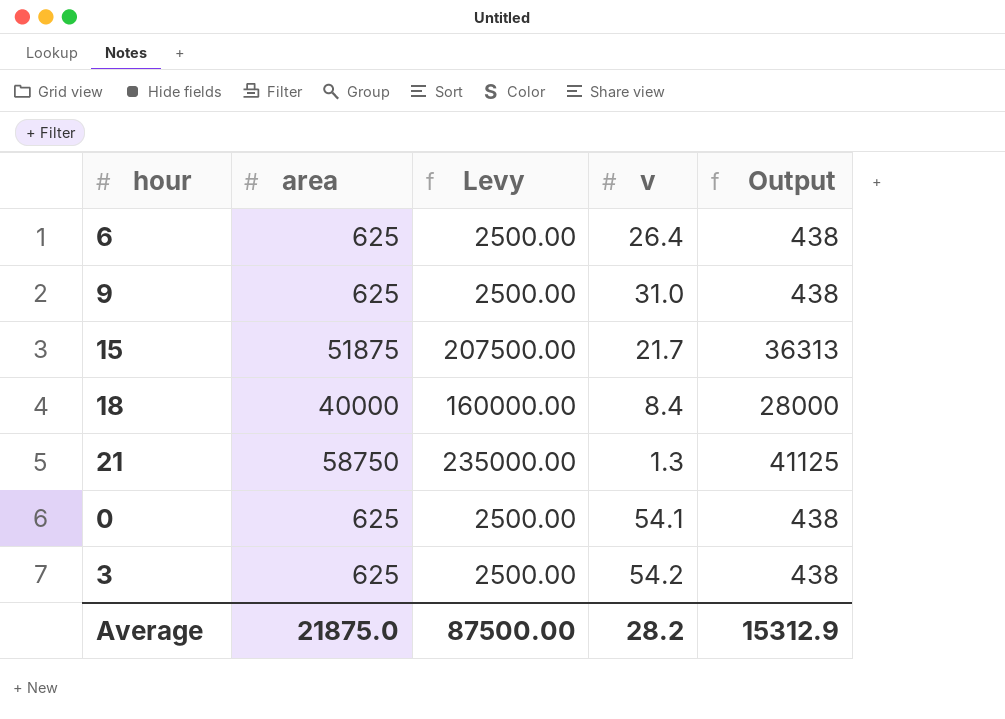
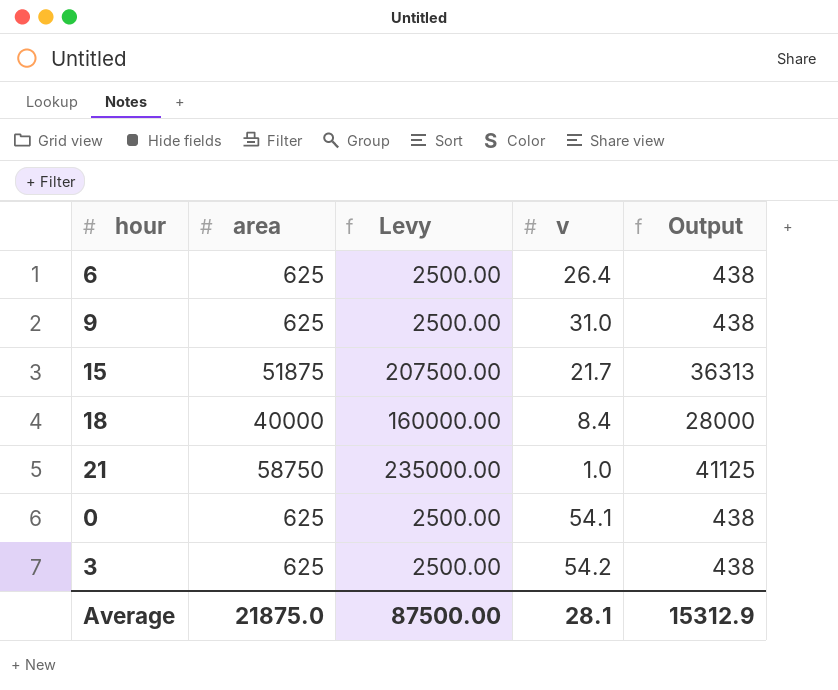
21 | v: 1.3 -> 1.0
Average | v: 28.2 -> 28.1

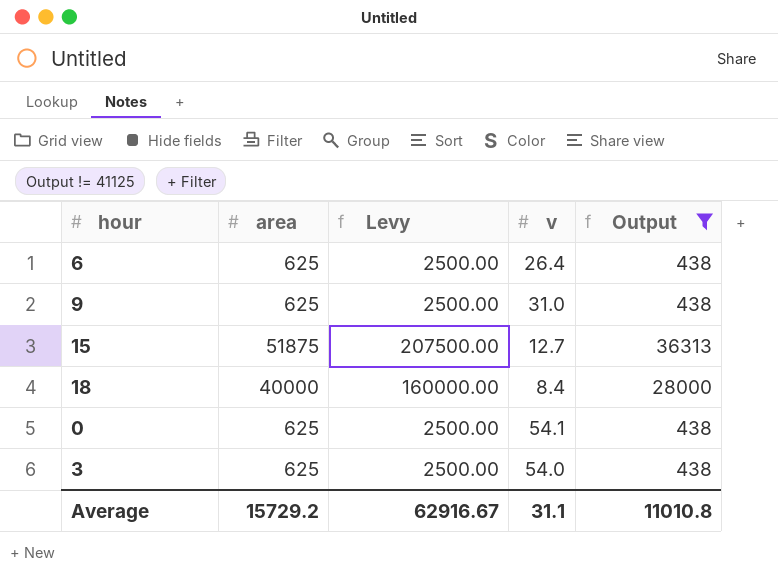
filter: none -> Output != 41125
15 | v: 21.7 -> 12.7
3 | v: 54.2 -> 54.0
Average | area: 21875.0 -> 15729.2
Average | Levy: 87500.00 -> 62916.67
Average | v: 28.1 -> 31.1
Average | Output: 15312.9 -> 11010.8

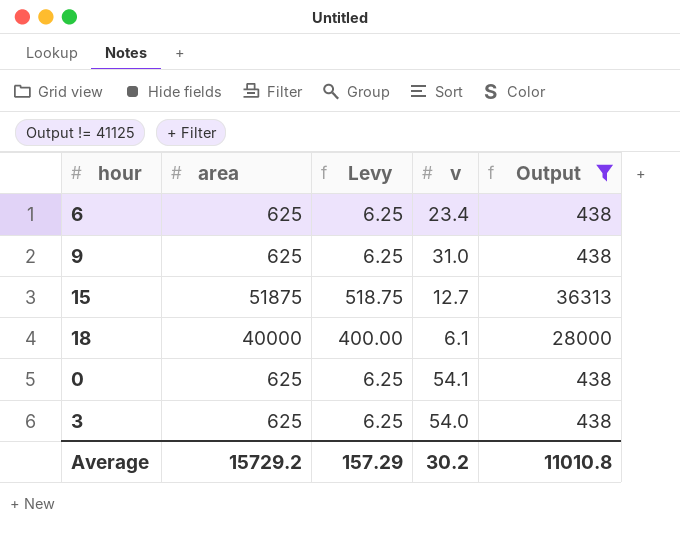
column Levy | formula: [area] * 4 -> [area] * 0.01
6 | v: 26.4 -> 23.4
18 | v: 8.4 -> 6.1
Average | Levy: 62916.67 -> 157.29
Average | v: 31.1 -> 30.2

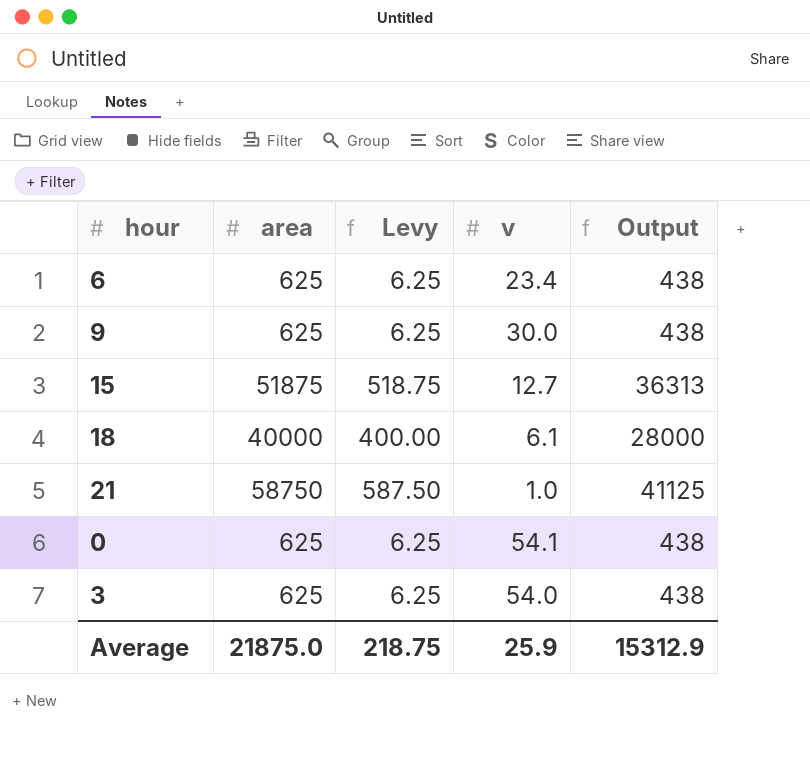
filter: Output != 41125 -> none
9 | v: 31.0 -> 30.0
Average | area: 15729.2 -> 21875.0
Average | Levy: 157.29 -> 218.75
Average | v: 30.2 -> 25.9
Average | Output: 11010.8 -> 15312.9

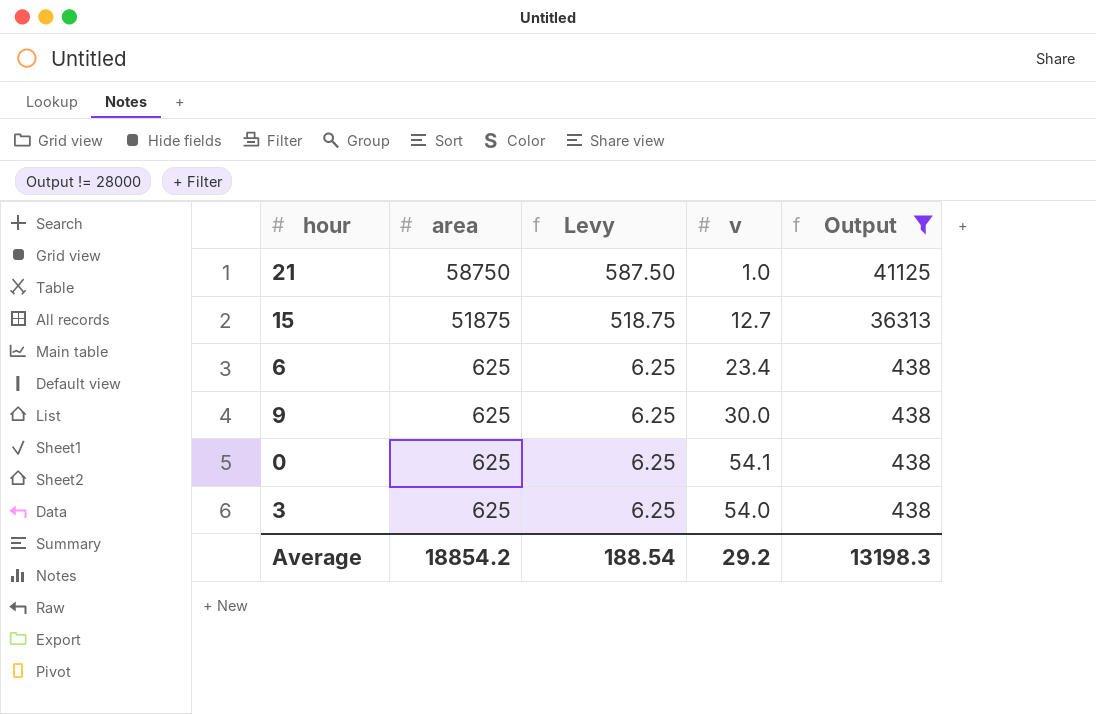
filter: none -> Output != 28000
row order: none -> area descending
Average | area: 21875.0 -> 18854.2
Average | Levy: 218.75 -> 188.54
Average | v: 25.9 -> 29.2
Average | Output: 15312.9 -> 13198.3

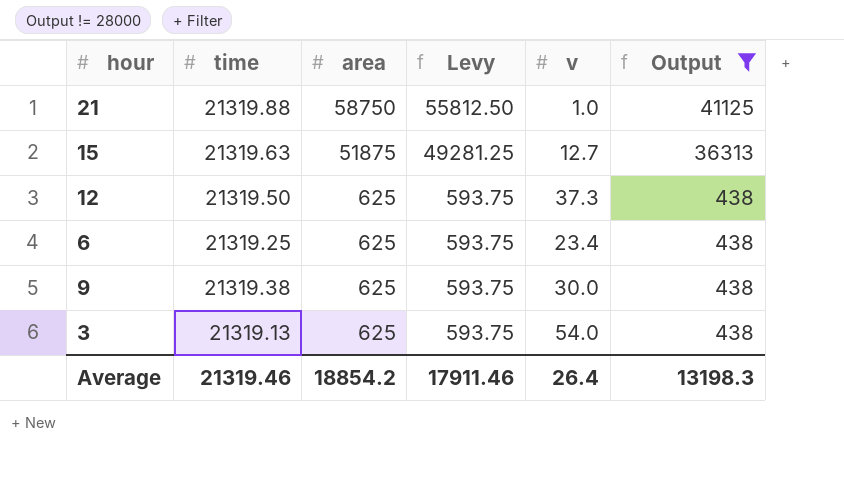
column time | position: none -> 2
column Levy | formula: [area] * 0.01 -> [area] * 0.95
row 0: 625 | 6.25 | 54.1 | 438 -> none
row 12: none -> 21319.50 | 625 | 593.75 | 37.3 | 438
Average | Levy: 188.54 -> 17911.46
Average | v: 29.2 -> 26.4

